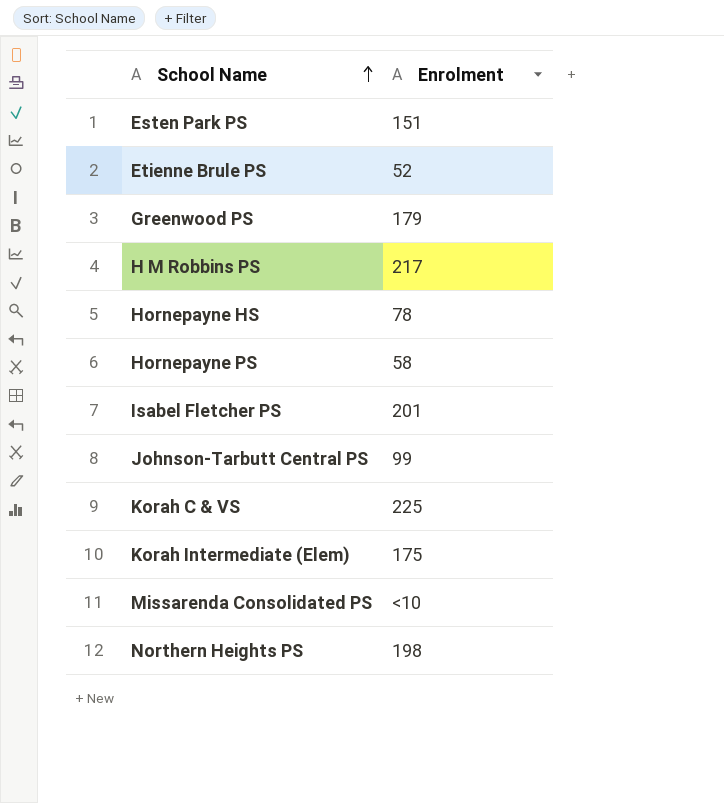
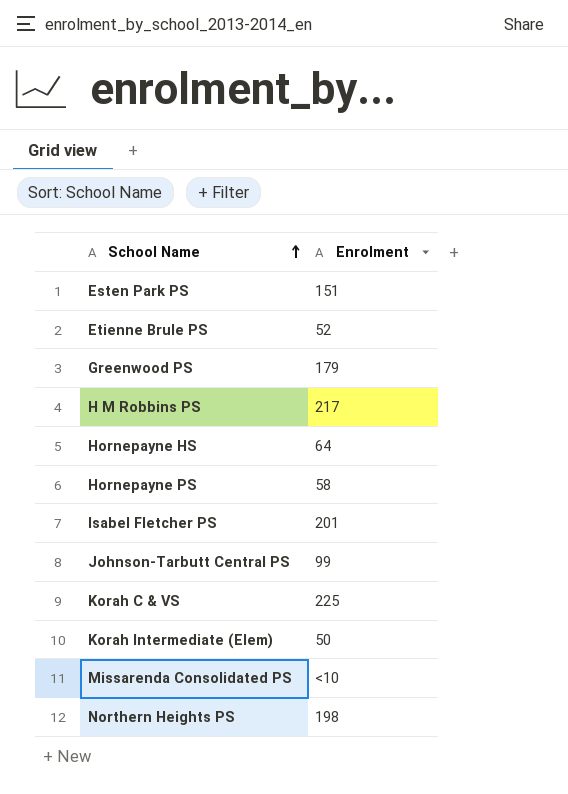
Hornepayne HS | Enrolment: 78 -> 64
Korah Intermediate (Elem) | Enrolment: 175 -> 50

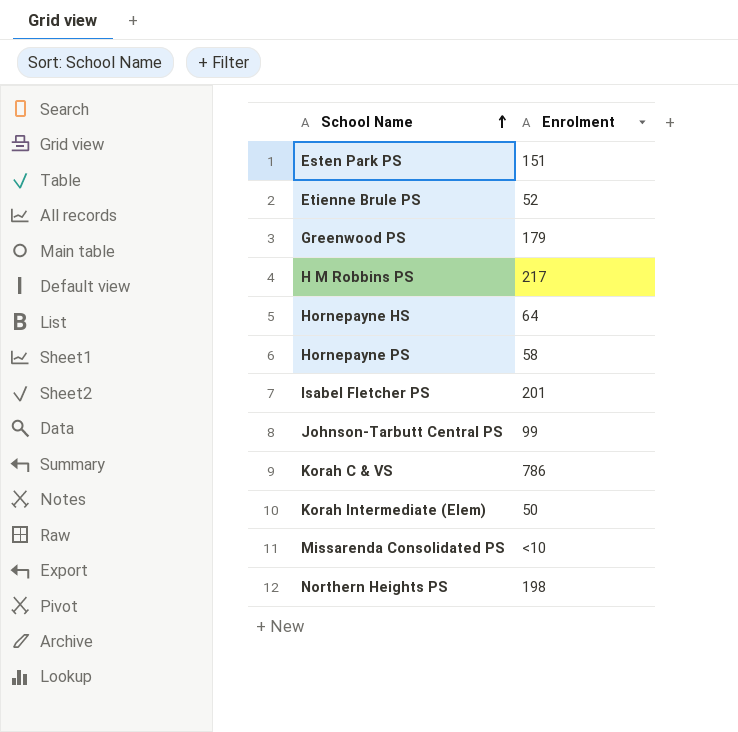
Korah C & VS | Enrolment: 225 -> 786

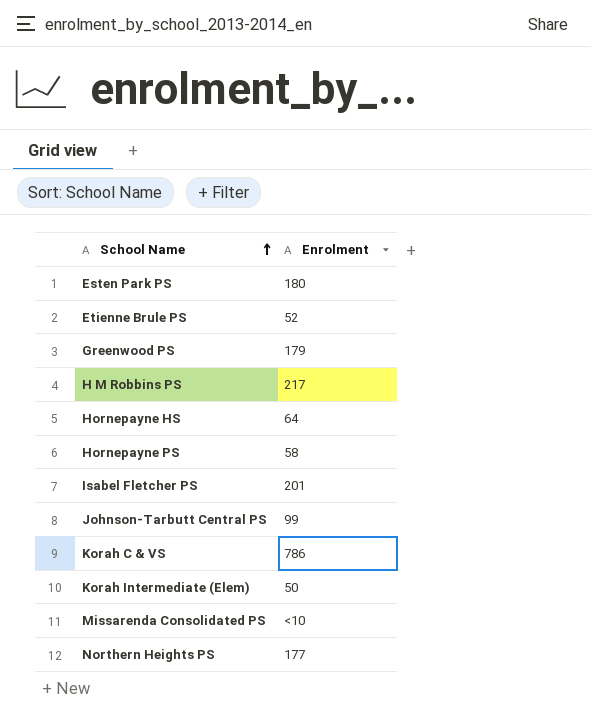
Esten Park PS | Enrolment: 151 -> 180
Northern Heights PS | Enrolment: 198 -> 177

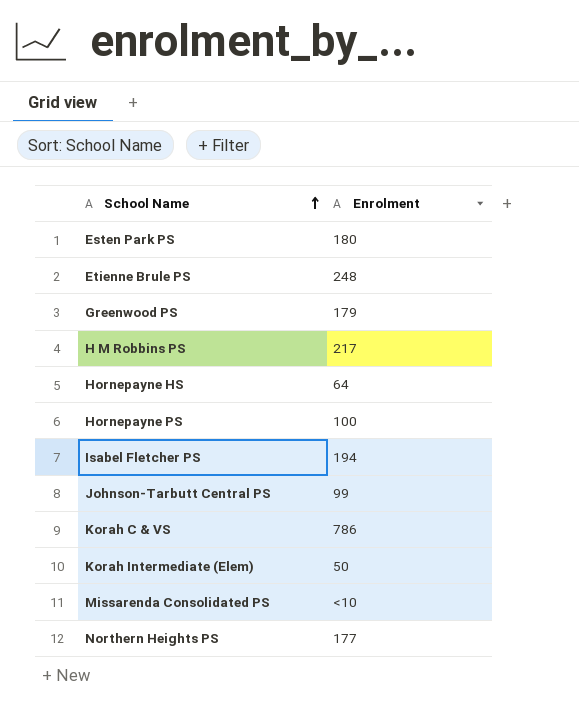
Etienne Brule PS | Enrolment: 52 -> 248
Hornepayne PS | Enrolment: 58 -> 100
Isabel Fletcher PS | Enrolment: 201 -> 194

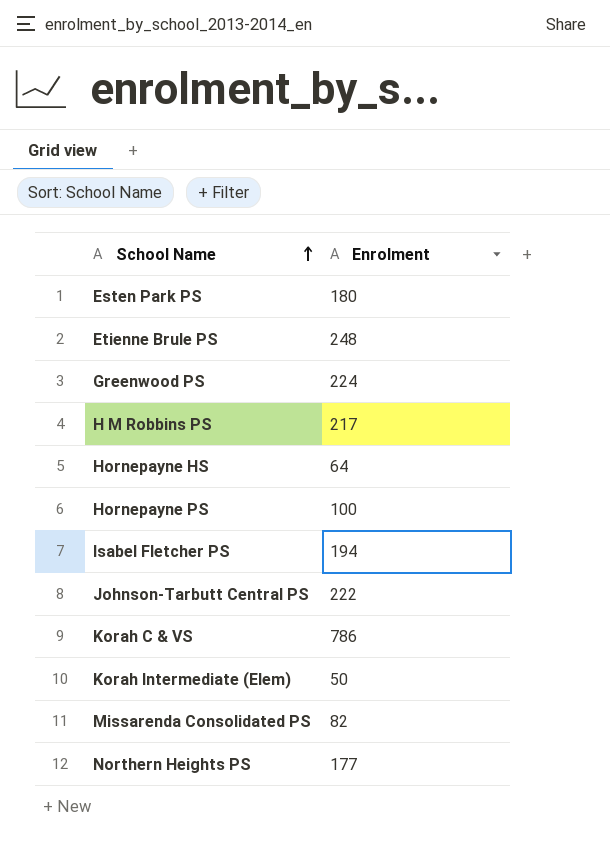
Greenwood PS | Enrolment: 179 -> 224
Johnson-Tarbutt Central PS | Enrolment: 99 -> 222
Missarenda Consolidated PS | Enrolment: <10 -> 82

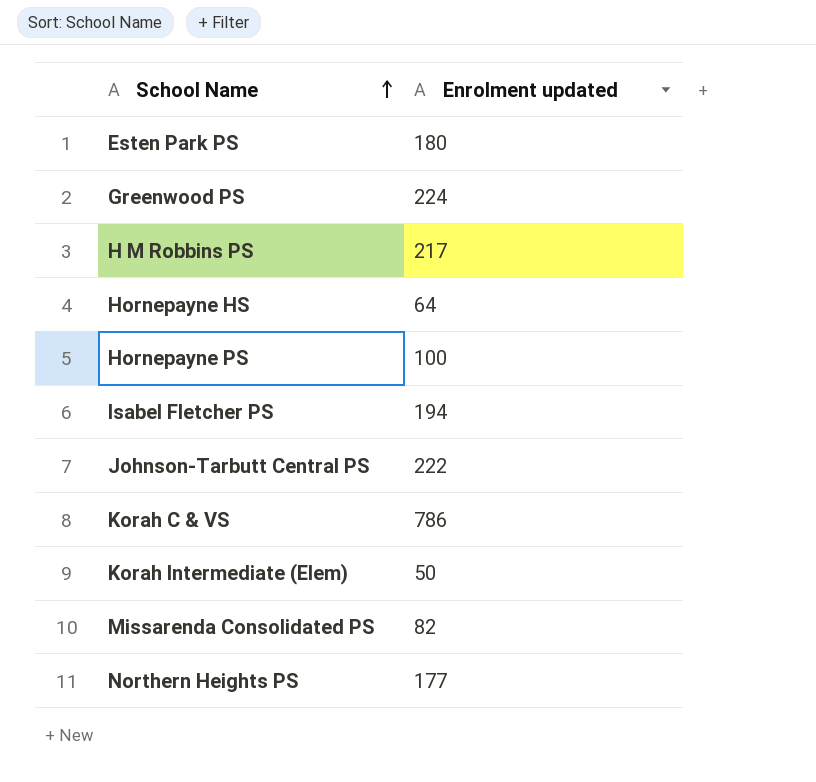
column name: Enrolment -> Enrolment updated
row Etienne Brule PS: 248 -> none

